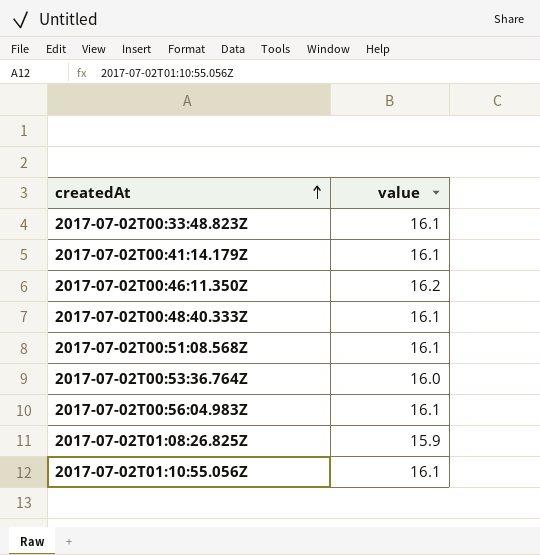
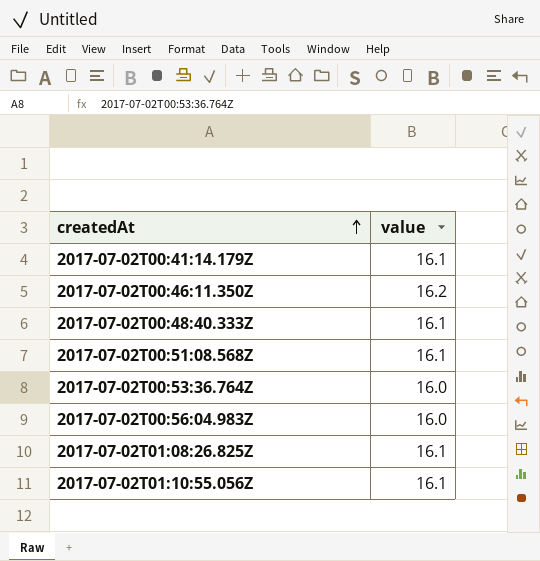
row 2017-07-02T00:33:48.823Z: 16.1 -> none
2017-07-02T00:56:04.983Z | value: 16.1 -> 16.0
2017-07-02T01:08:26.825Z | value: 15.9 -> 16.1

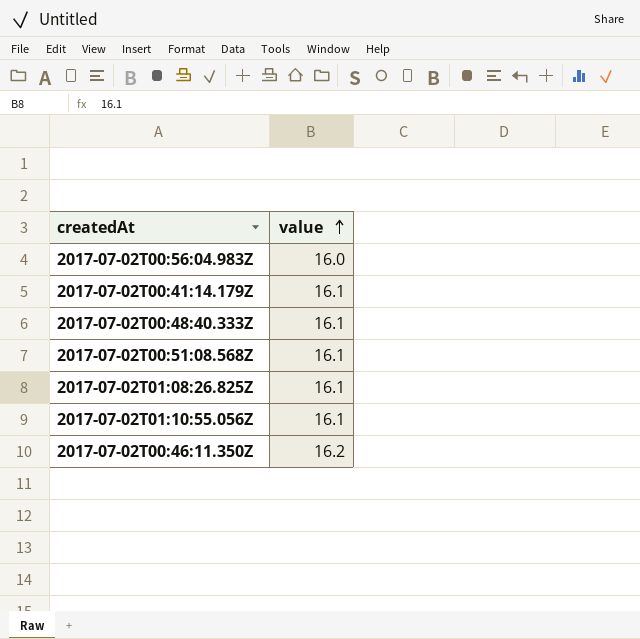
row order: createdAt ascending -> value ascending
row 2017-07-02T00:53:36.764Z: 16.0 -> none

